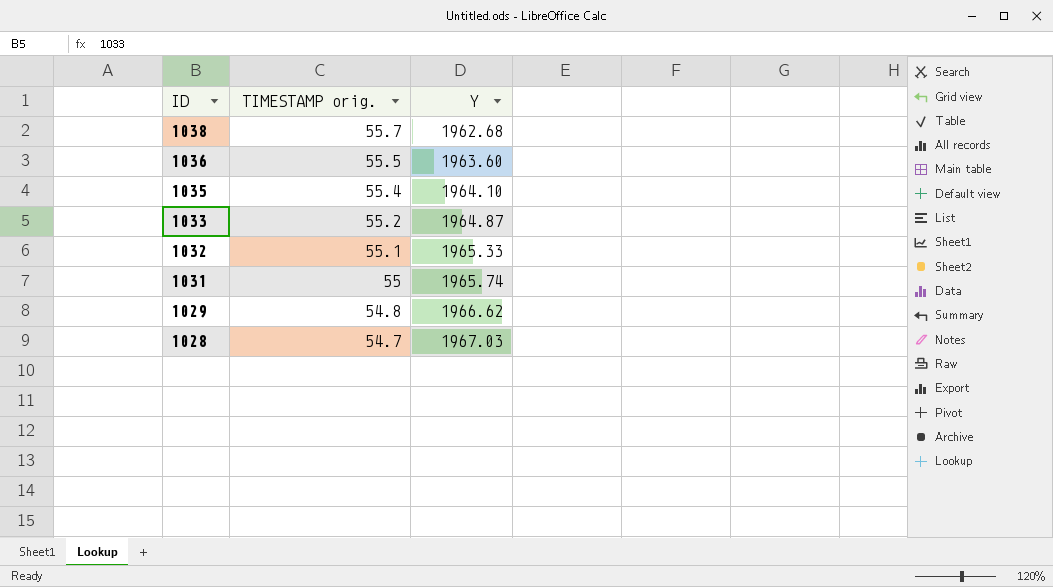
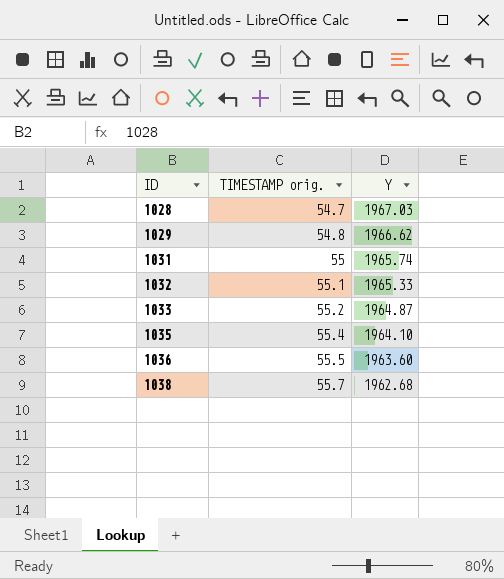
row order: ID descending -> ID ascending

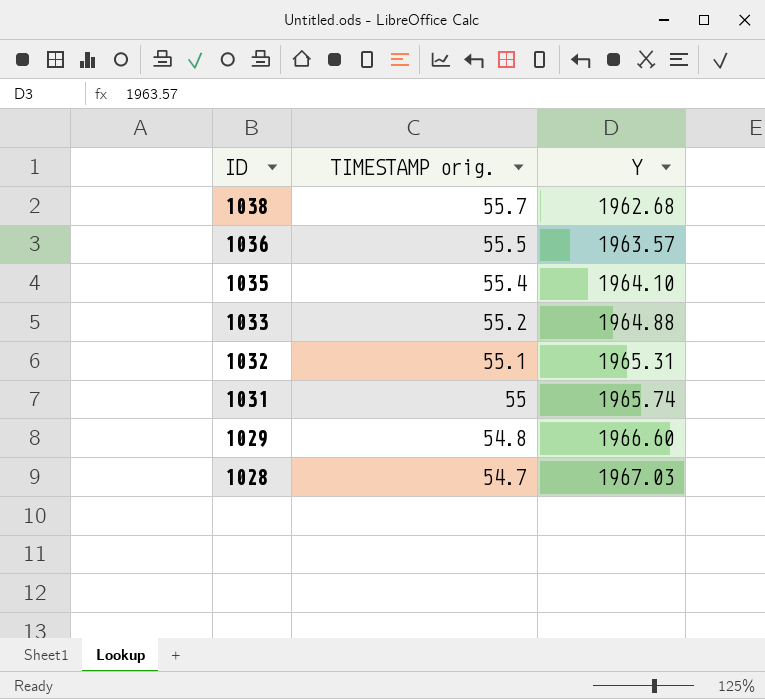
row order: ID ascending -> ID descending
1036 | Y: 1963.60 -> 1963.57
1033 | Y: 1964.87 -> 1964.88
1032 | Y: 1965.33 -> 1965.31
1029 | Y: 1966.62 -> 1966.60

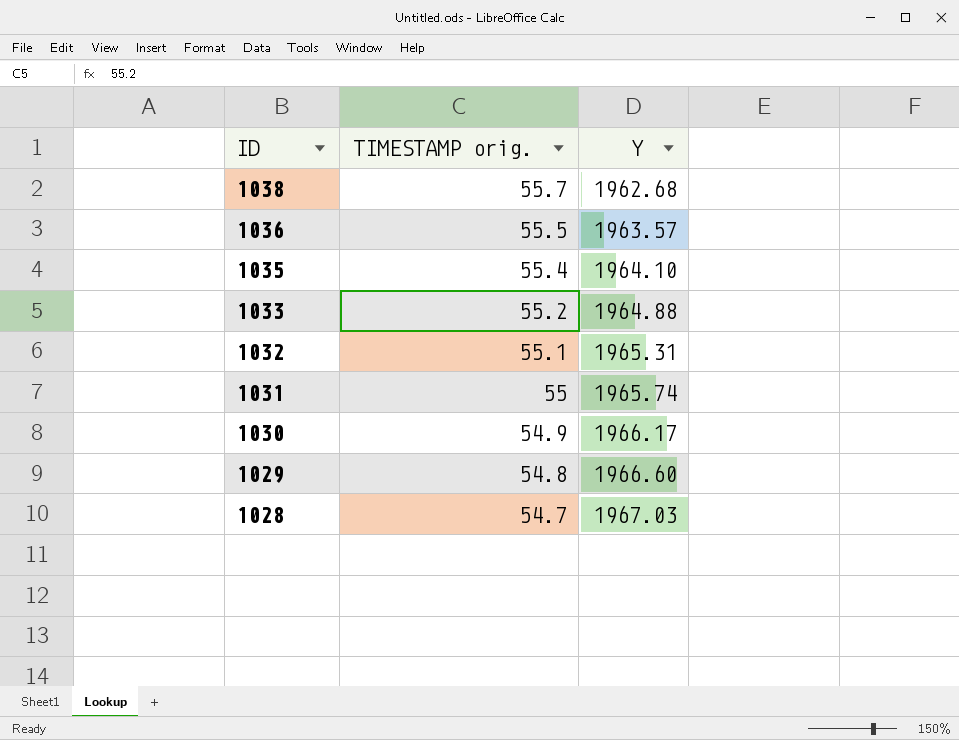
row 1030: none -> 54.9 | 1966.17

